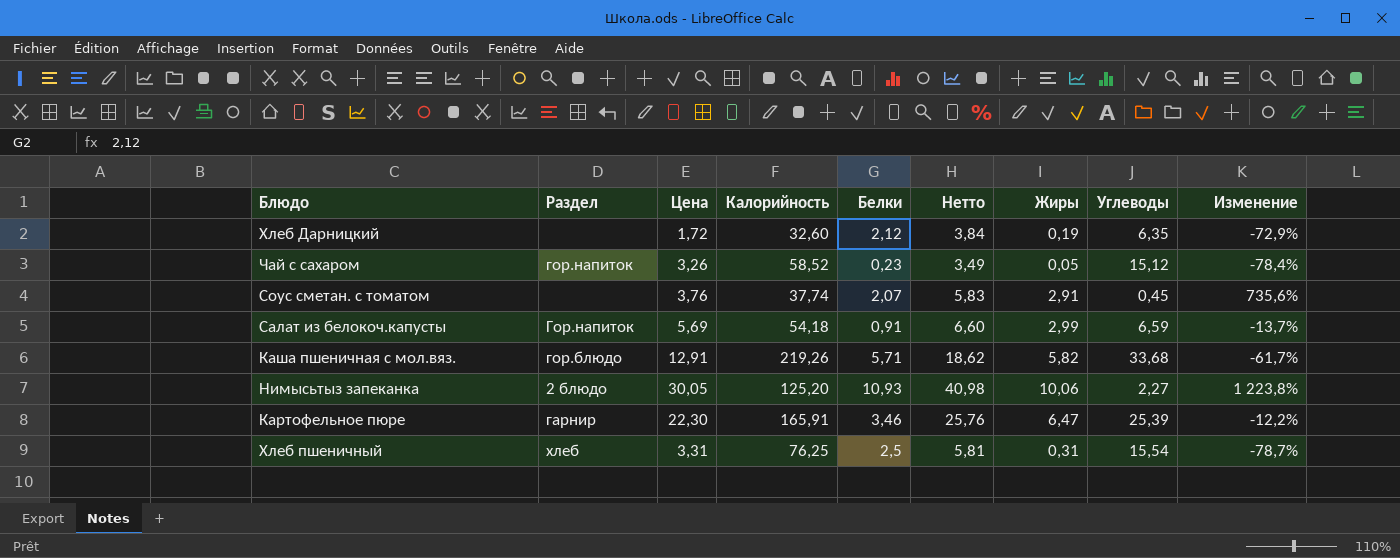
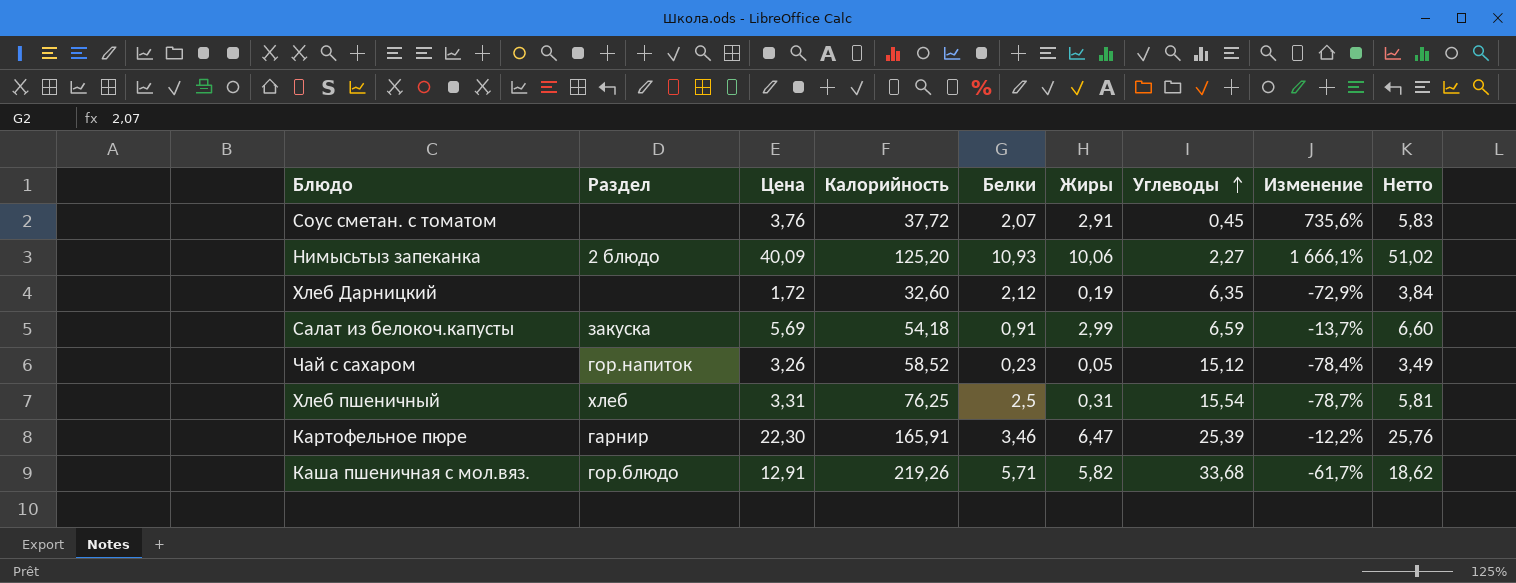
row order: none -> Углеводы ascending
column Нетто | position: 6 -> 9
Соус сметан. с томатом | Калорийность: 37,74 -> 37,72
Нимысьтыз запеканка | Цена: 30,05 -> 40,09
Нимысьтыз запеканка | Изменение: 1 223,8% -> 1 666,1%
Нимысьтыз запеканка | Нетто: 40,98 -> 51,02
Салат из белокоч.капусты | Раздел: Гор.напиток -> закуска

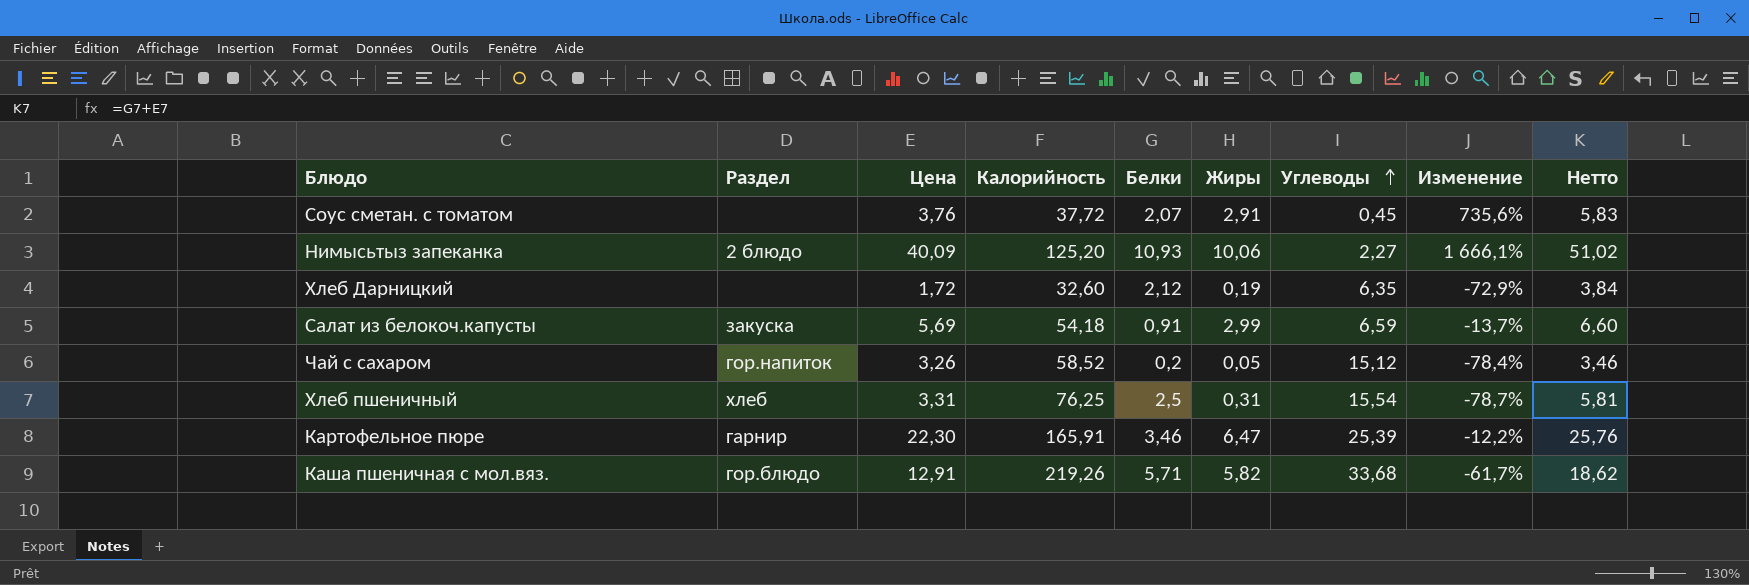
Чай с сахаром | Белки: 0,23 -> 0,2
Чай с сахаром | Нетто: 3,49 -> 3,46

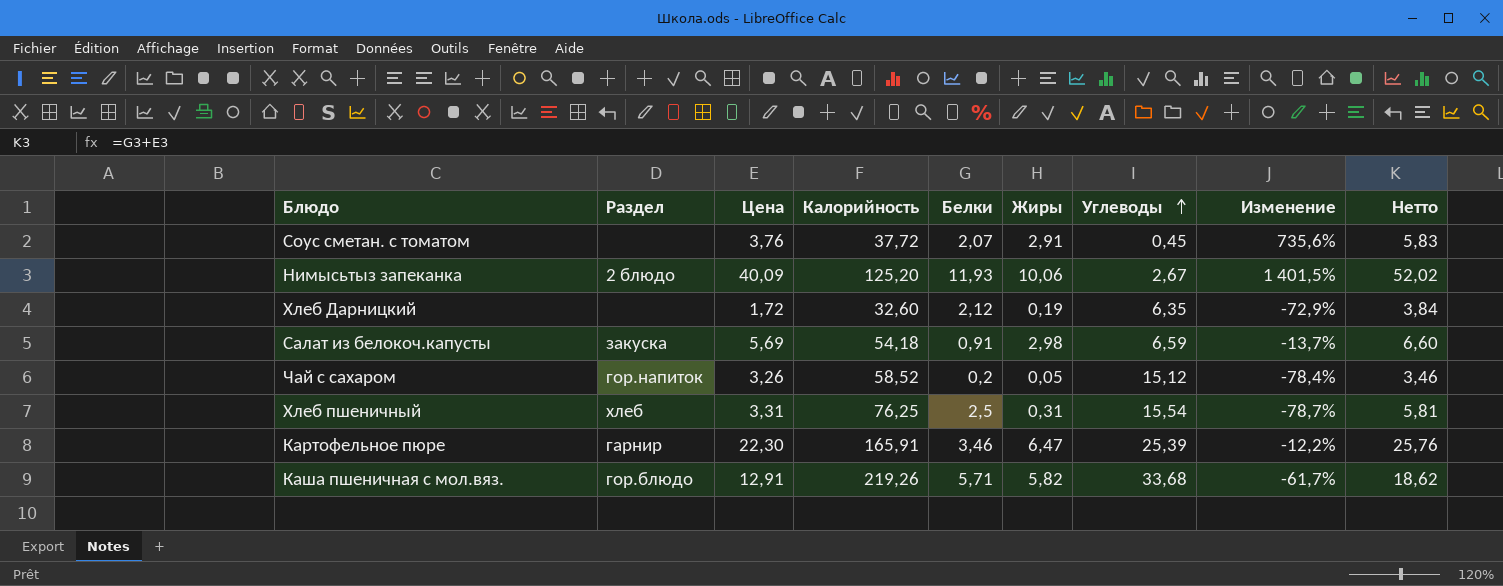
Нимысьтыз запеканка | Белки: 10,93 -> 11,93
Нимысьтыз запеканка | Углеводы: 2,27 -> 2,67
Нимысьтыз запеканка | Изменение: 1 666,1% -> 1 401,5%
Нимысьтыз запеканка | Нетто: 51,02 -> 52,02
Салат из белокоч.капусты | Жиры: 2,99 -> 2,98

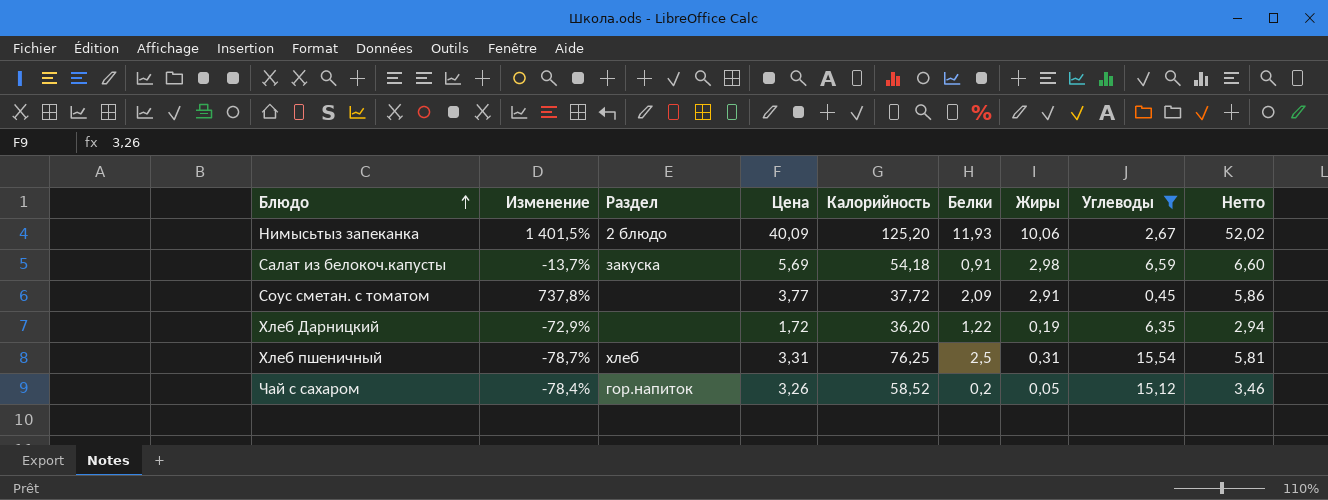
filter: none -> Углеводы <= 15,54
row order: Углеводы ascending -> Блюдо ascending
column Изменение | position: 8 -> 2
Соус сметан. с томатом | Изменение: 735,6% -> 737,8%
Соус сметан. с томатом | Цена: 3,76 -> 3,77
Соус сметан. с томатом | Белки: 2,07 -> 2,09
Соус сметан. с томатом | Нетто: 5,83 -> 5,86
Хлеб Дарницкий | Калорийность: 32,60 -> 36,20
Хлеб Дарницкий | Белки: 2,12 -> 1,22
Хлеб Дарницкий | Нетто: 3,84 -> 2,94

